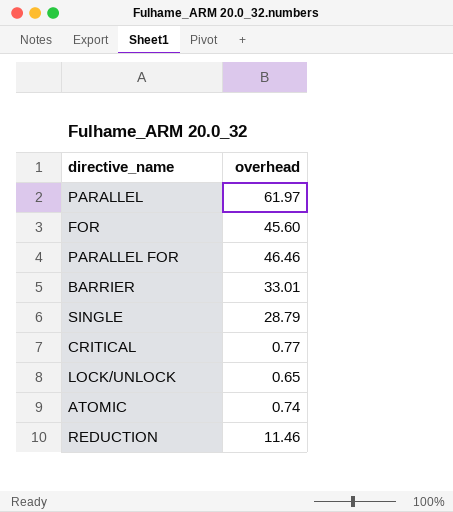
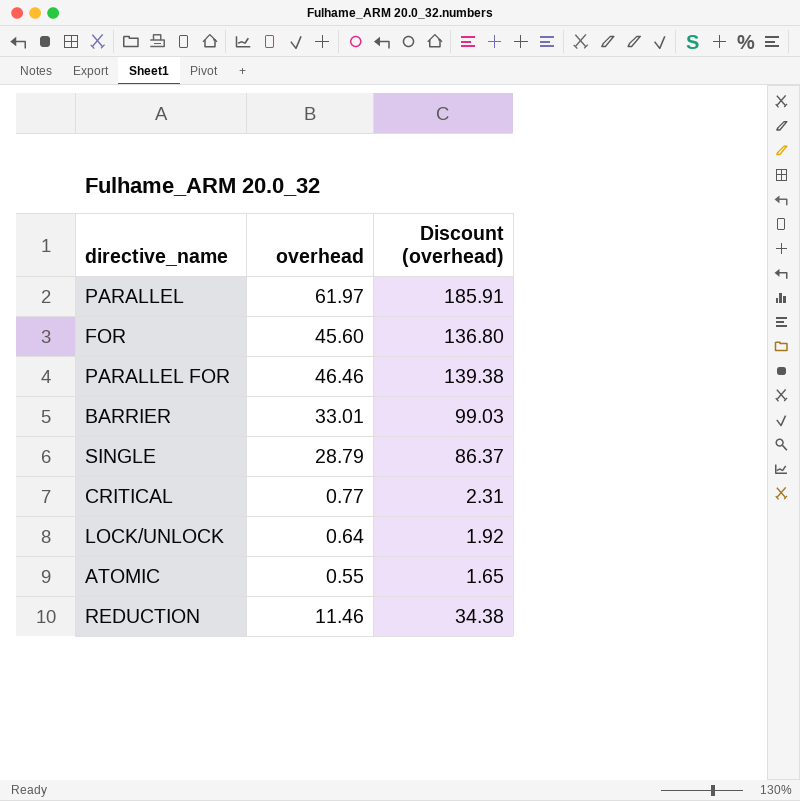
column Discount (overhead) | formula: none -> [overhead] * 3
LOCK/UNLOCK | overhead: 0.65 -> 0.64
ATOMIC | overhead: 0.74 -> 0.55

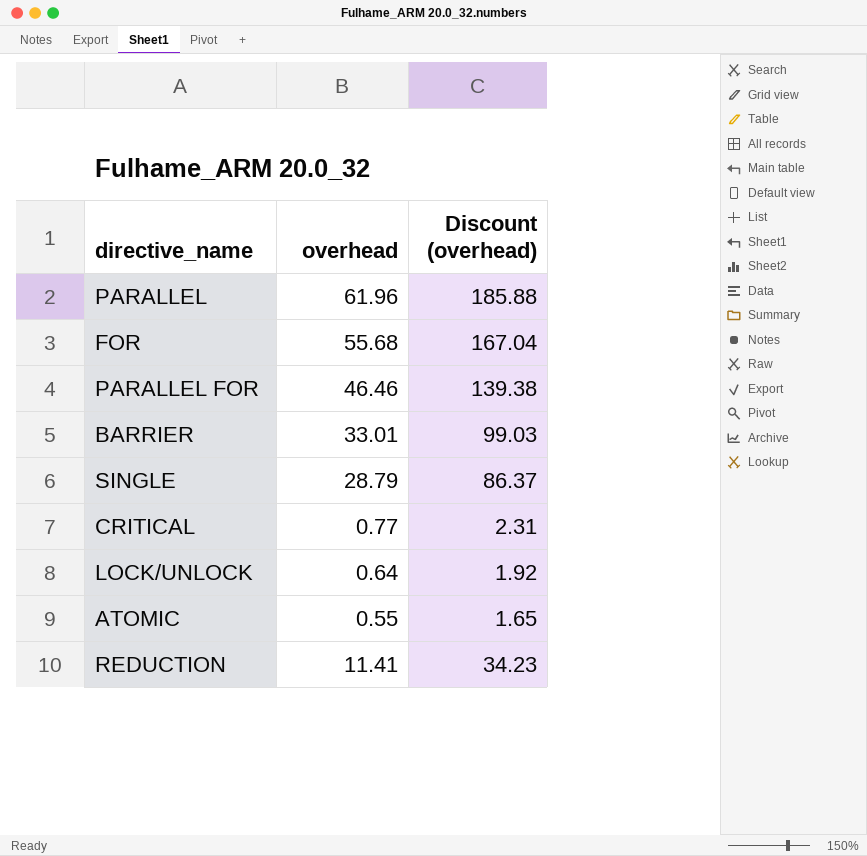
PARALLEL | overhead: 61.97 -> 61.96
PARALLEL | Discount (overhead): 185.91 -> 185.88
FOR | overhead: 45.60 -> 55.68
FOR | Discount (overhead): 136.80 -> 167.04
REDUCTION | overhead: 11.46 -> 11.41
REDUCTION | Discount (overhead): 34.38 -> 34.23

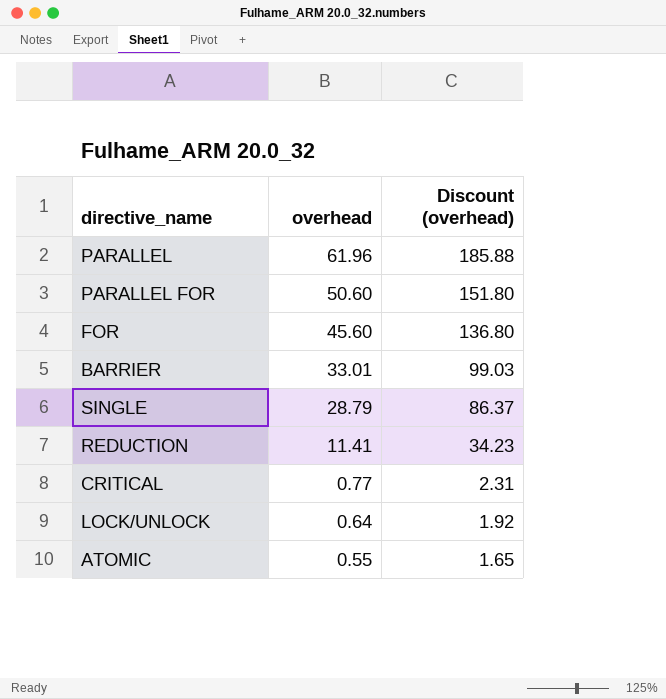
row order: none -> overhead descending
PARALLEL FOR | overhead: 46.46 -> 50.60
PARALLEL FOR | Discount (overhead): 139.38 -> 151.80
FOR | overhead: 55.68 -> 45.60
FOR | Discount (overhead): 167.04 -> 136.80

